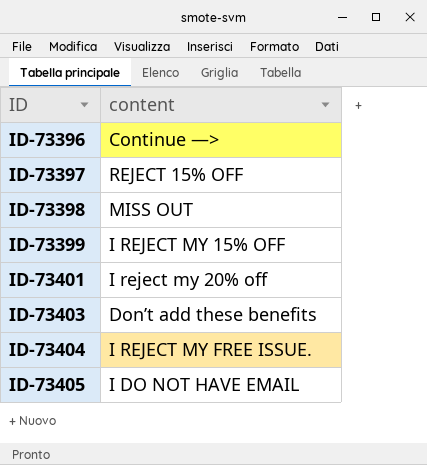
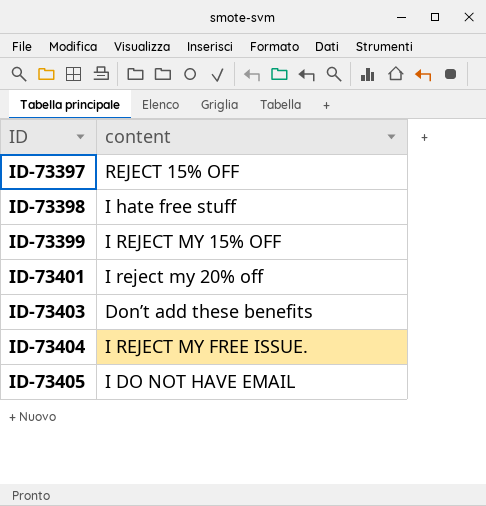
row ID-73396: Continue —> -> none
ID-73398 | content: MISS OUT -> I hate free stuff

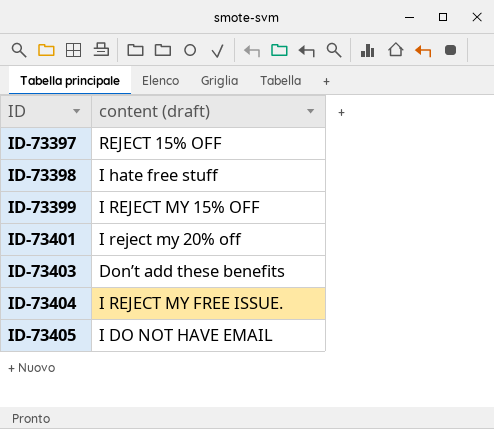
column name: content -> content (draft)

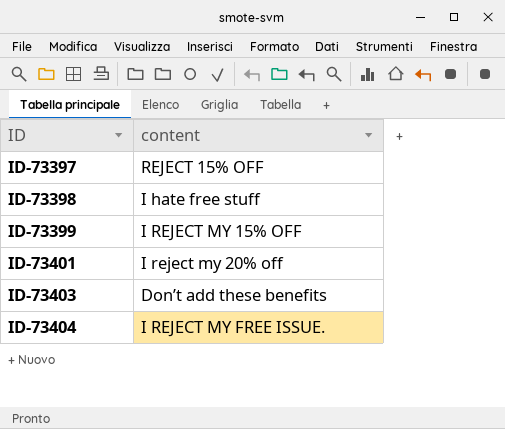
column name: content (draft) -> content
row ID-73405: I DO NOT HAVE EMAIL -> none

